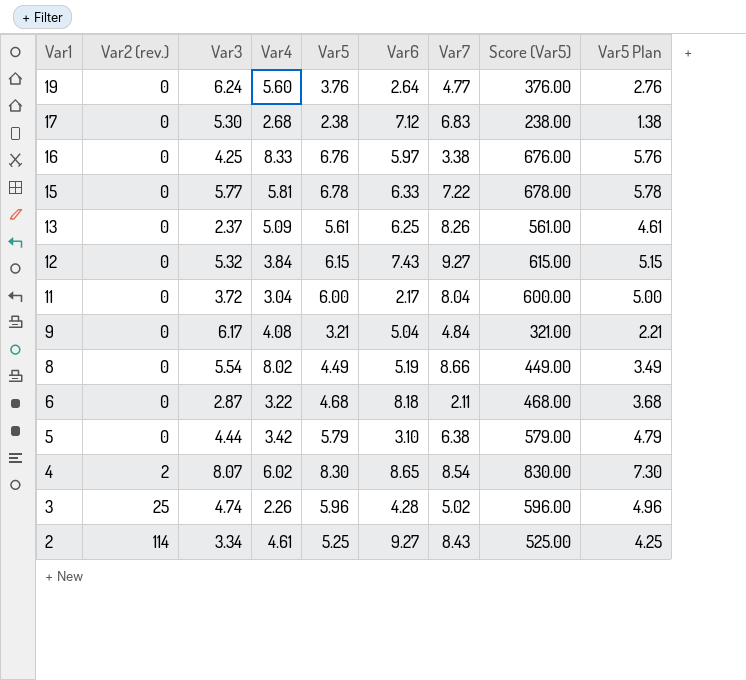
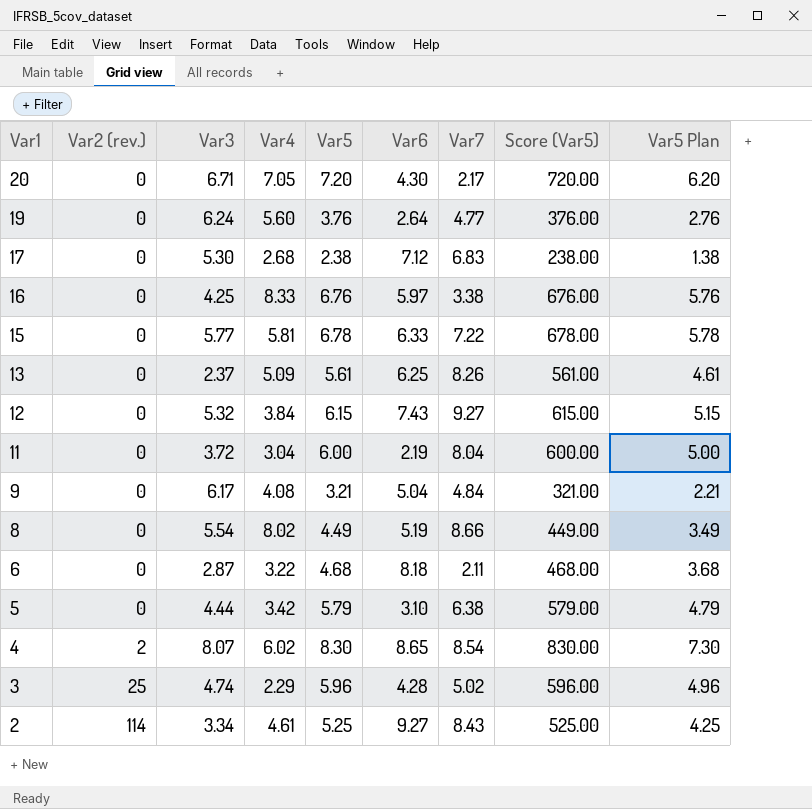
row 20: none -> 0 | 6.71 | 7.05 | 7.20 | 4.30 | 2.17 | 720.00 | 6.20
11 | Var6: 2.17 -> 2.19
3 | Var4: 2.26 -> 2.29

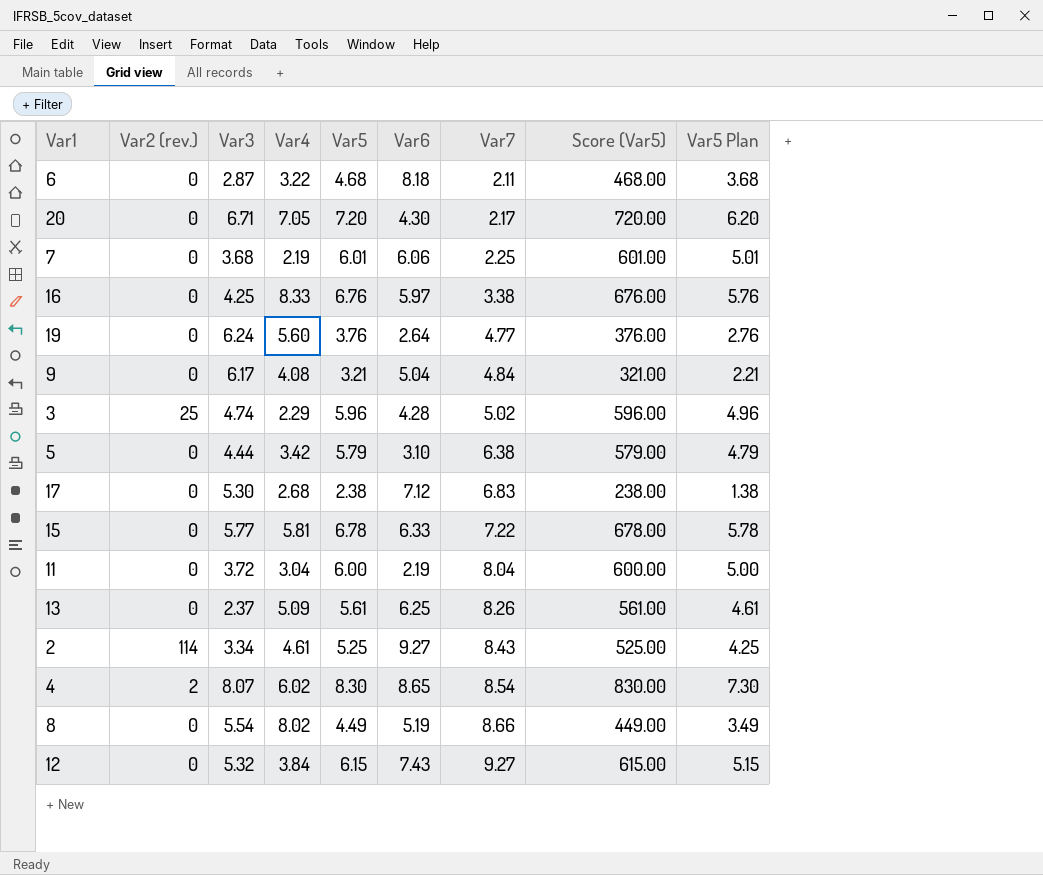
row order: Var1 descending -> Var7 ascending
row 7: none -> 0 | 3.68 | 2.19 | 6.01 | 6.06 | 2.25 | 601.00 | 5.01

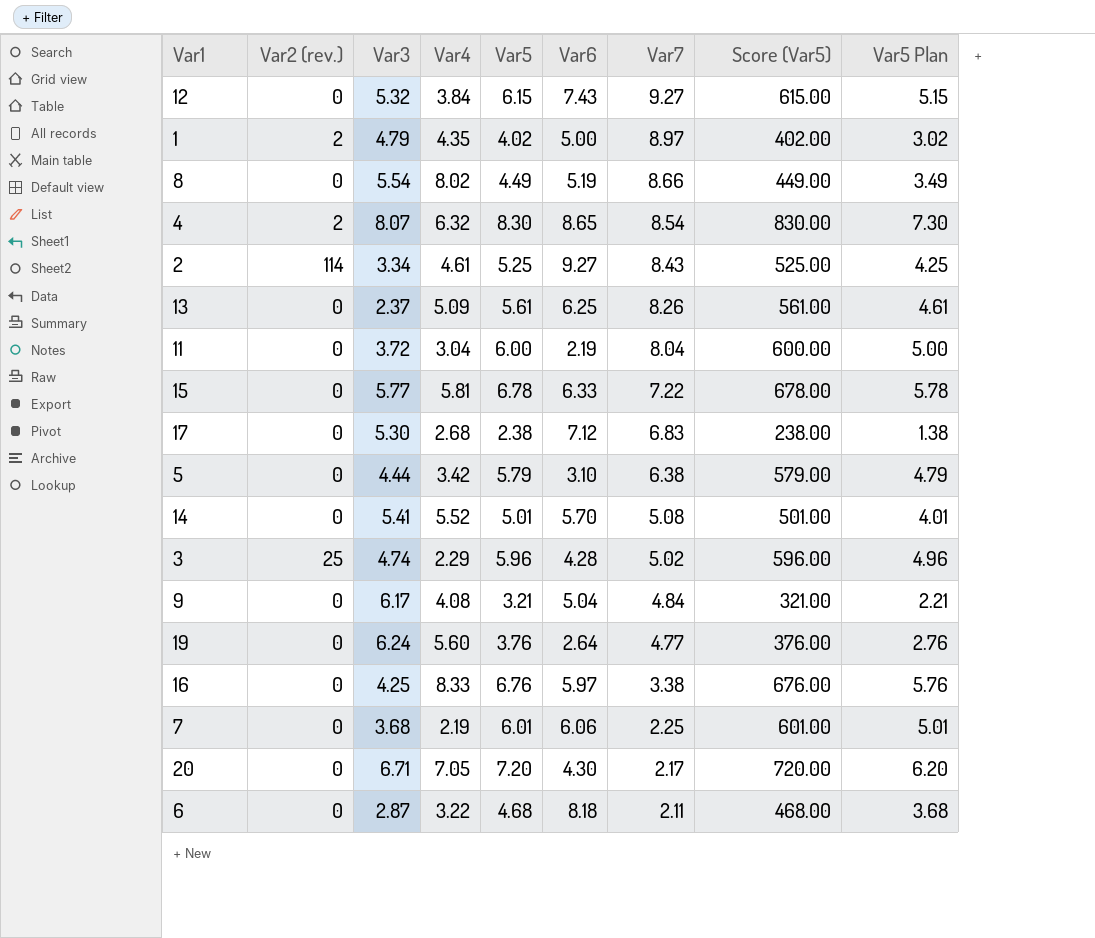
row order: Var7 ascending -> Var7 descending
row 1: none -> 2 | 4.79 | 4.35 | 4.02 | 5.00 | 8.97 | 402.00 | 3.02
4 | Var4: 6.02 -> 6.32
row 14: none -> 0 | 5.41 | 5.52 | 5.01 | 5.70 | 5.08 | 501.00 | 4.01

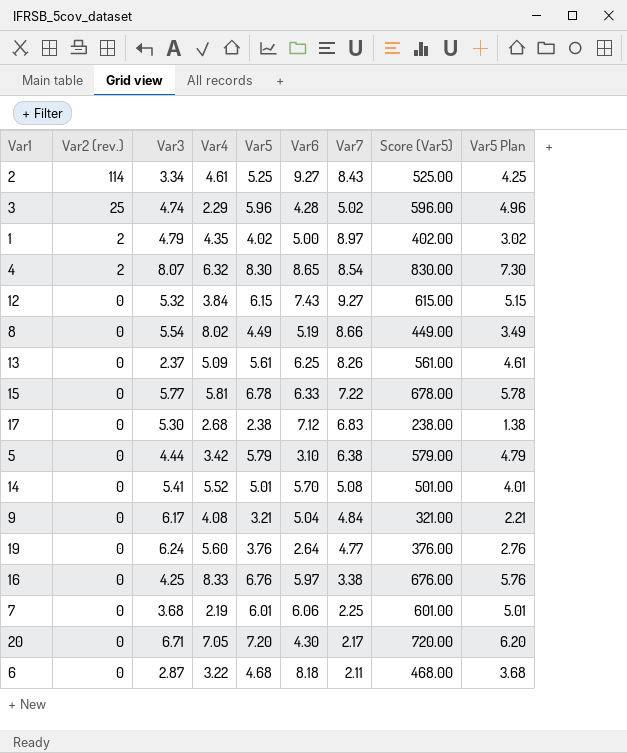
row order: Var7 descending -> Var2 (rev.) descending
row 11: 0 | 3.72 | 3.04 | 6.00 | 2.19 | 8.04 | 600.00 | 5.00 -> none

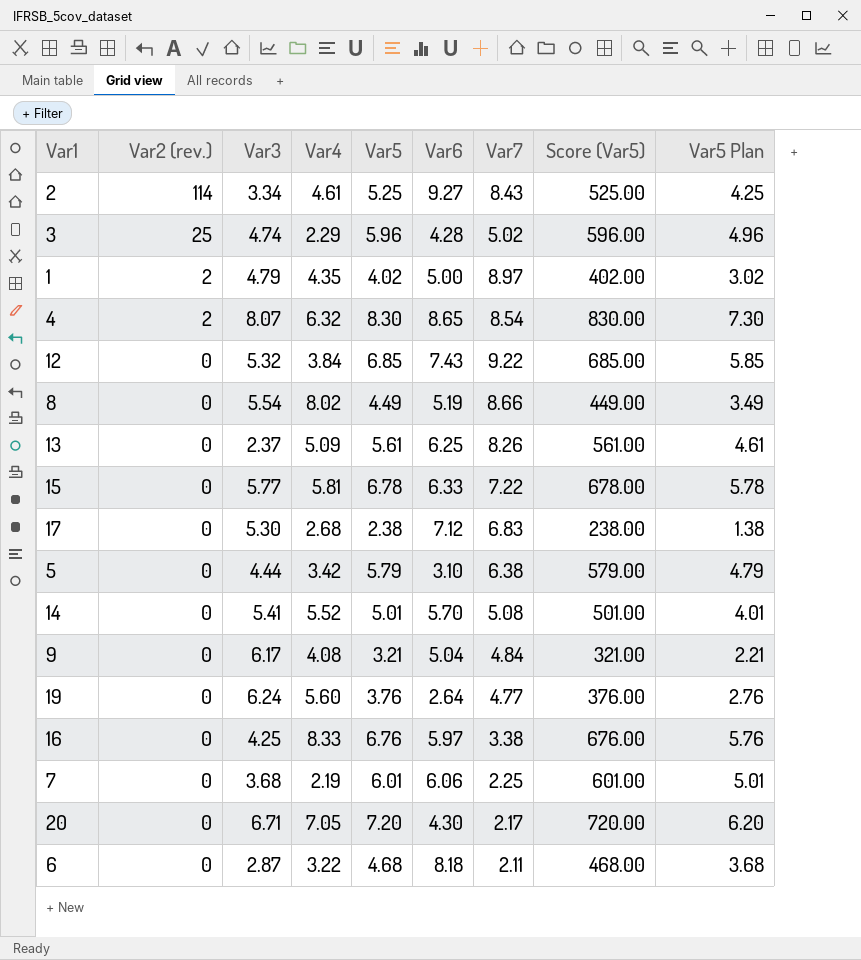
12 | Var5: 6.15 -> 6.85
12 | Var7: 9.27 -> 9.22
12 | Score (Var5): 615.00 -> 685.00
12 | Var5 Plan: 5.15 -> 5.85

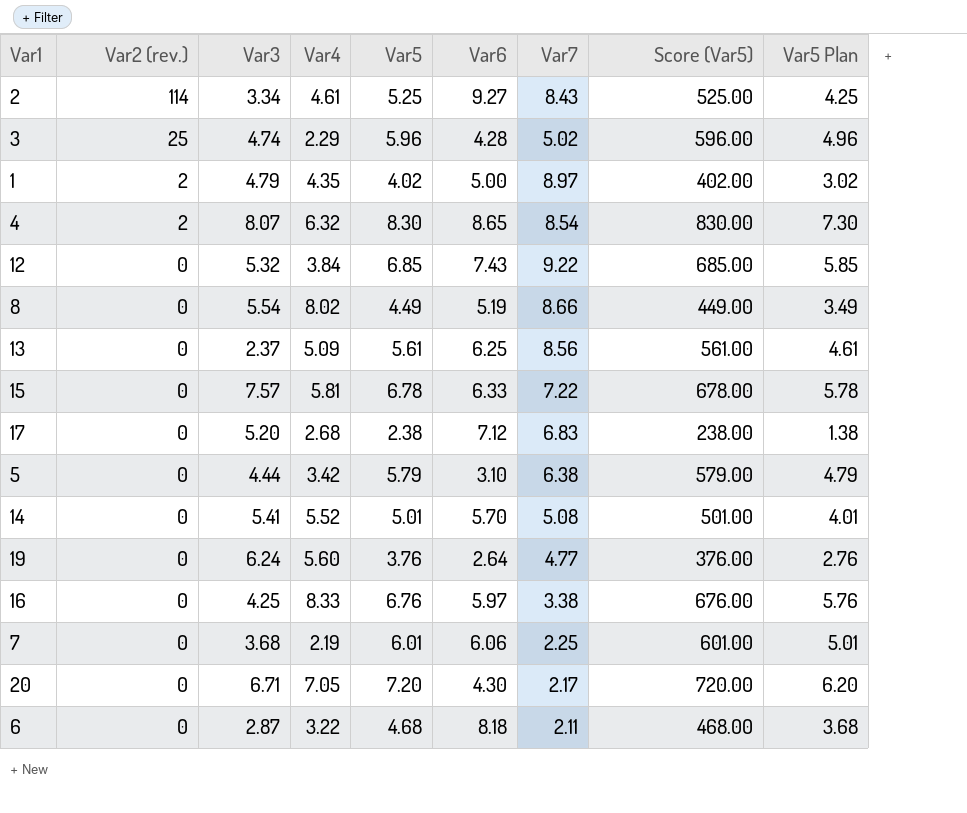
row 9: 0 | 6.17 | 4.08 | 3.21 | 5.04 | 4.84 | 321.00 | 2.21 -> none
13 | Var7: 8.26 -> 8.56
15 | Var3: 5.77 -> 7.57
17 | Var3: 5.30 -> 5.20

